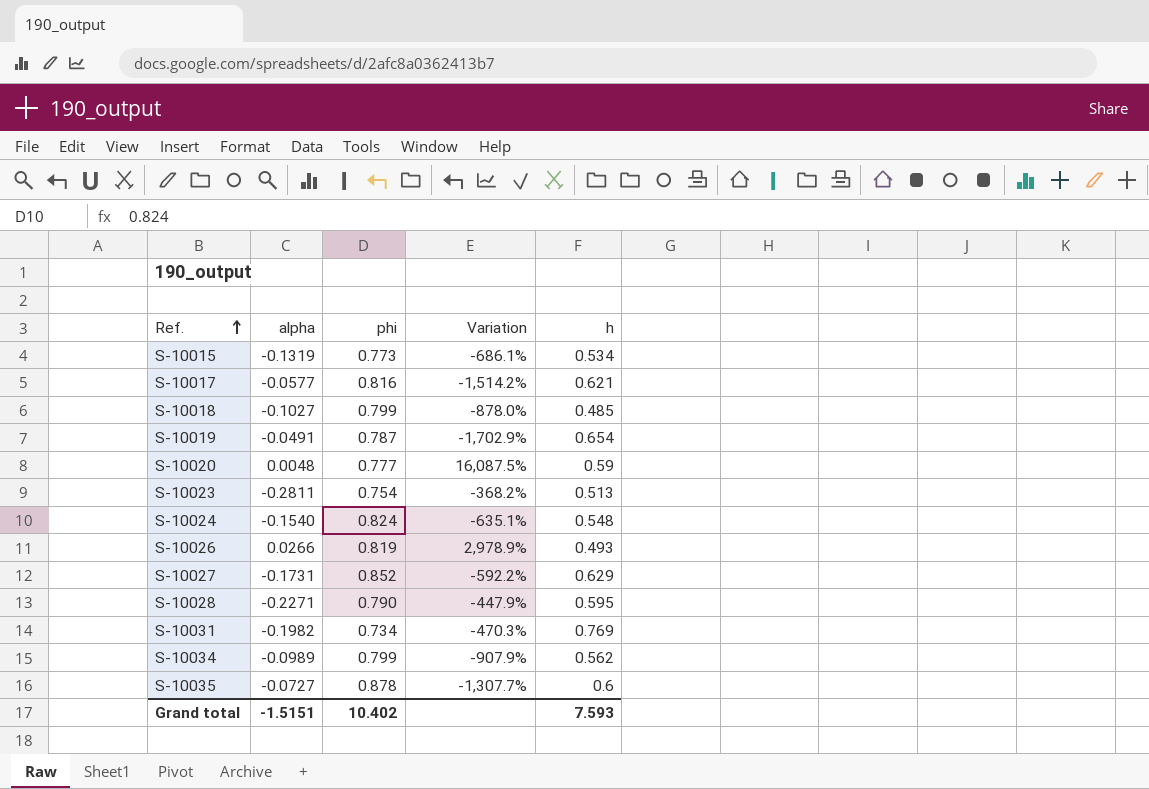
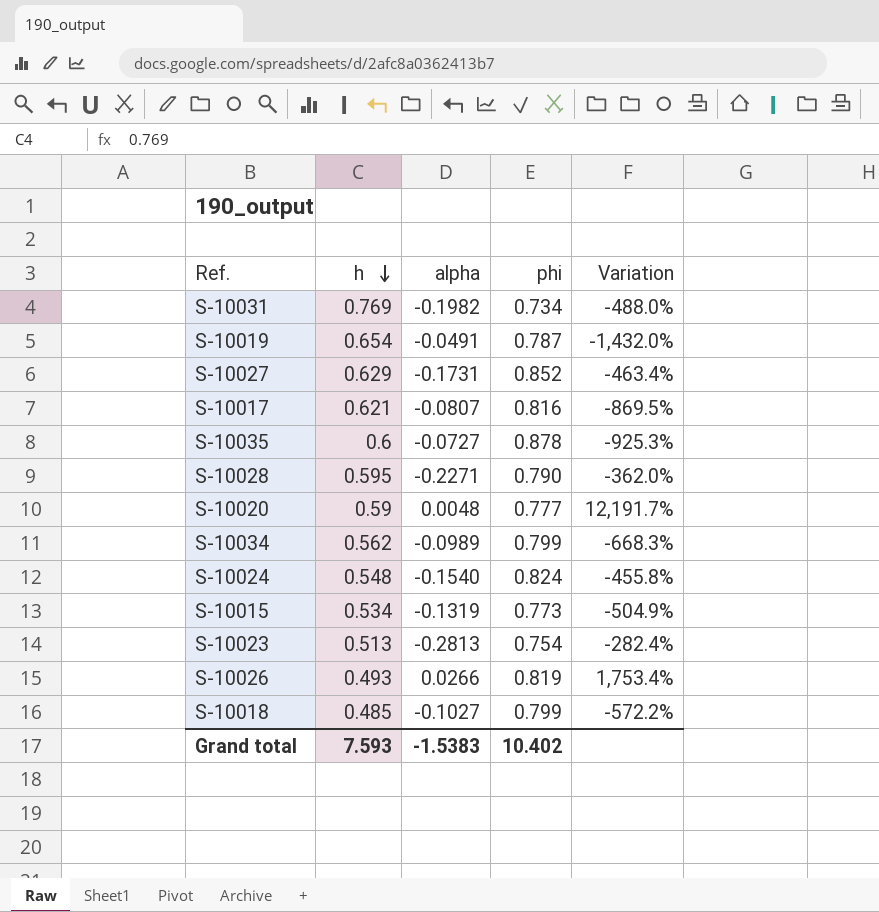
row order: Ref. ascending -> h descending
column h | position: 5 -> 2
column Variation | formula: ([phi] - [alpha]) / [alpha] -> ([h] - [alpha]) / [alpha]
S-10017 | alpha: -0.0577 -> -0.0807
S-10023 | alpha: -0.2811 -> -0.2813
Grand total | alpha: -1.5151 -> -1.5383

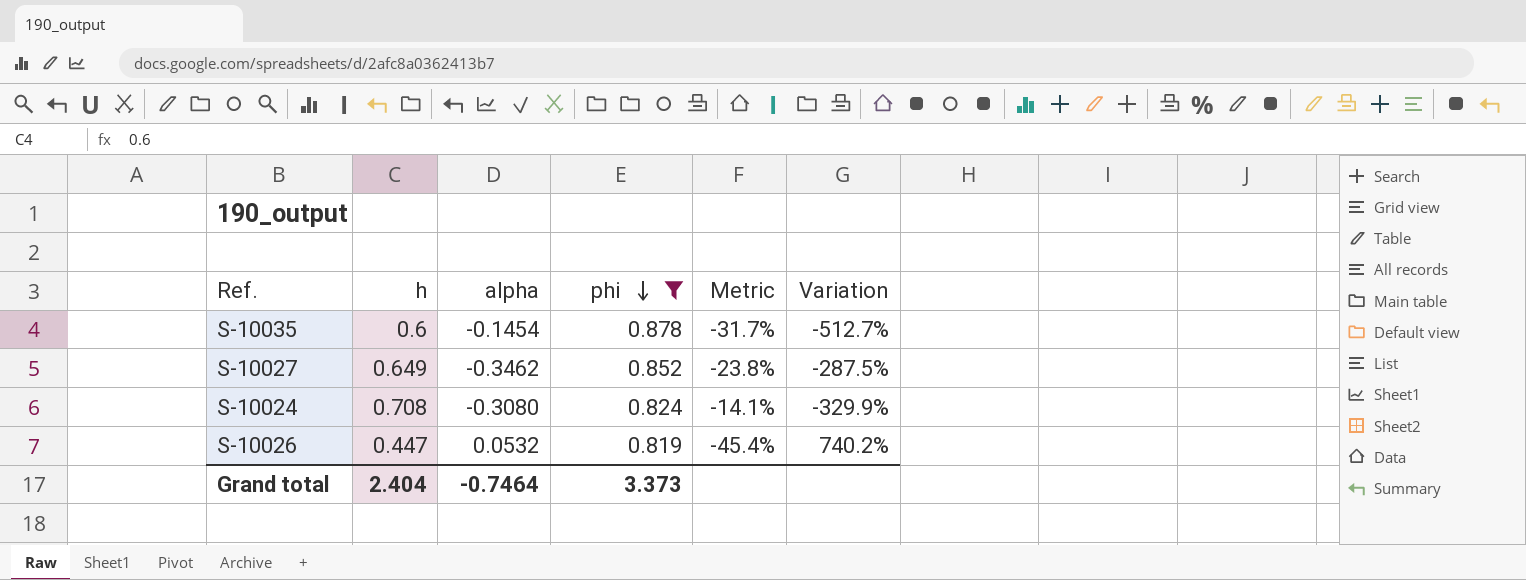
filter: none -> phi >= 0.819
row order: h descending -> phi descending
column Metric | formula: none -> ([h] - [phi]) / [phi]
S-10035 | alpha: -0.0727 -> -0.1454
S-10035 | Variation: -925.3% -> -512.7%
S-10027 | h: 0.629 -> 0.649
S-10027 | alpha: -0.1731 -> -0.3462
S-10027 | Variation: -463.4% -> -287.5%
S-10024 | h: 0.548 -> 0.708
S-10024 | alpha: -0.1540 -> -0.3080
S-10024 | Variation: -455.8% -> -329.9%
S-10026 | h: 0.493 -> 0.447
S-10026 | alpha: 0.0266 -> 0.0532
S-10026 | Variation: 1,753.4% -> 740.2%
Grand total | h: 7.593 -> 2.404
Grand total | alpha: -1.5383 -> -0.7464
Grand total | phi: 10.402 -> 3.373

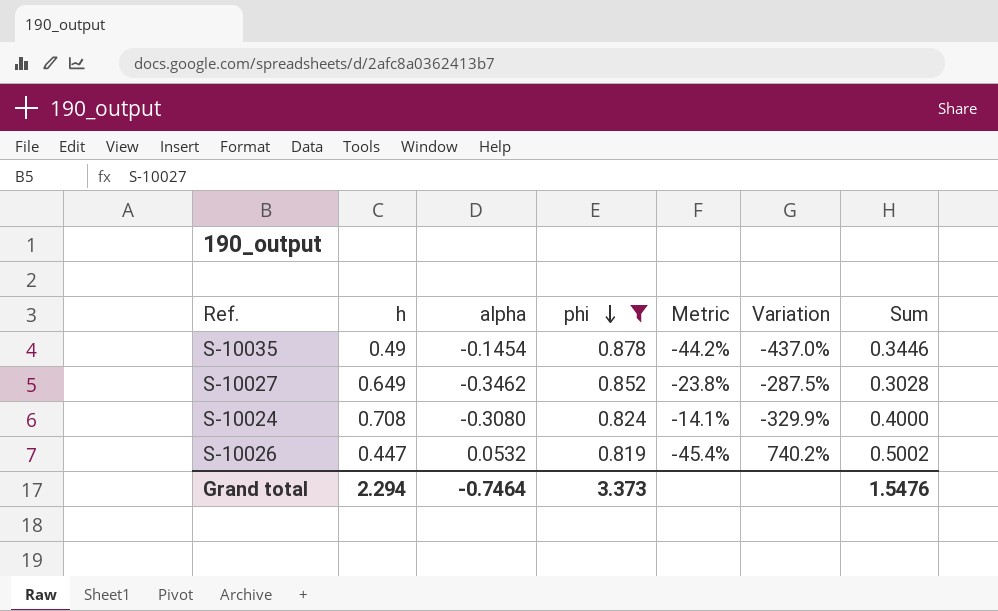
column Sum | formula: none -> [h] + [alpha]
S-10035 | h: 0.6 -> 0.49
S-10035 | Metric: -31.7% -> -44.2%
S-10035 | Variation: -512.7% -> -437.0%
Grand total | h: 2.404 -> 2.294

